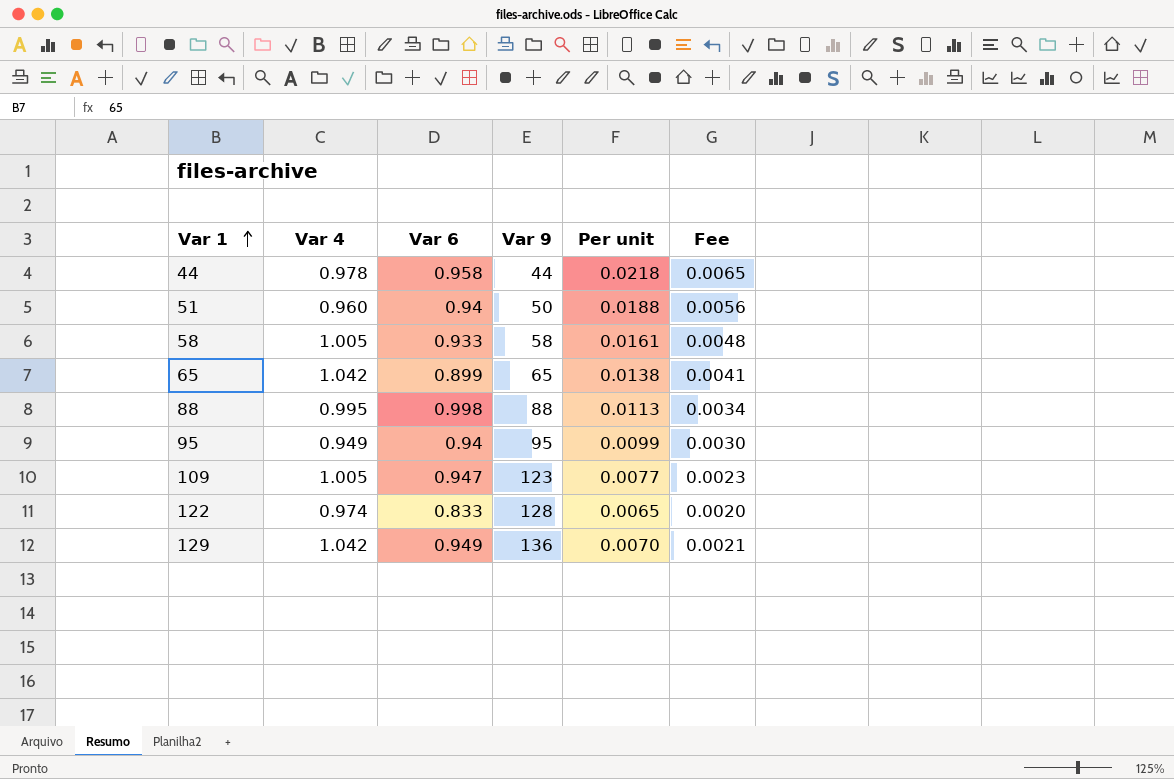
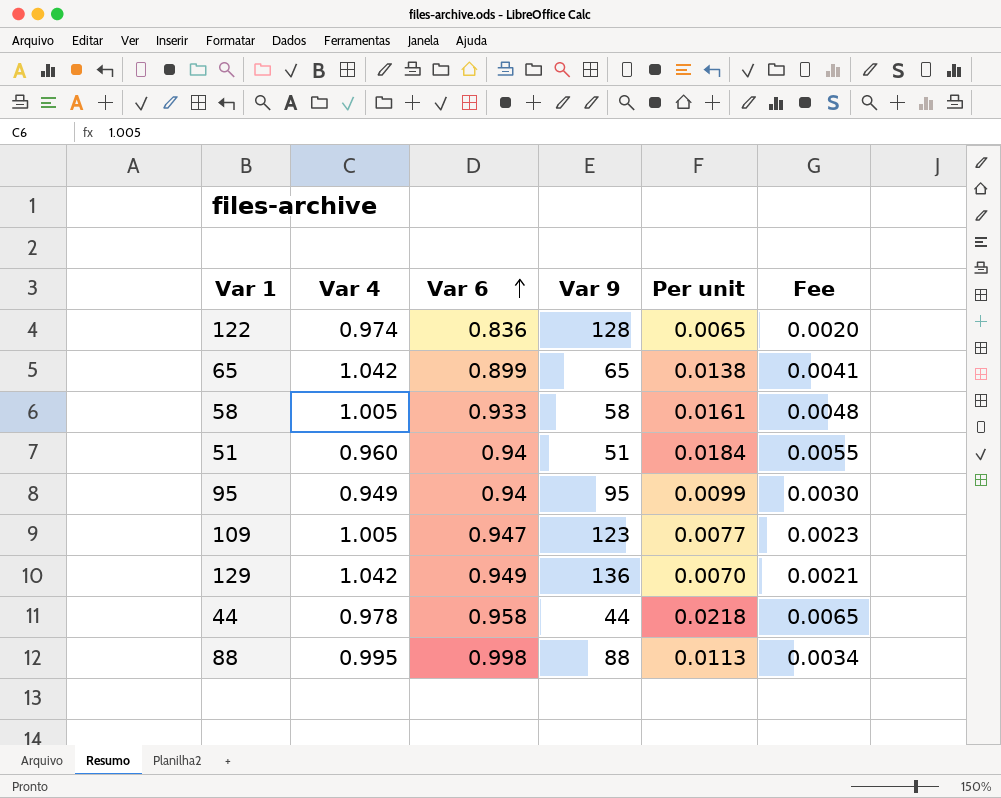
row order: Var 1 ascending -> Var 6 ascending
122 | Var 6: 0.833 -> 0.836
51 | Var 9: 50 -> 51
51 | Per unit: 0.0188 -> 0.0184
51 | Fee: 0.0056 -> 0.0055

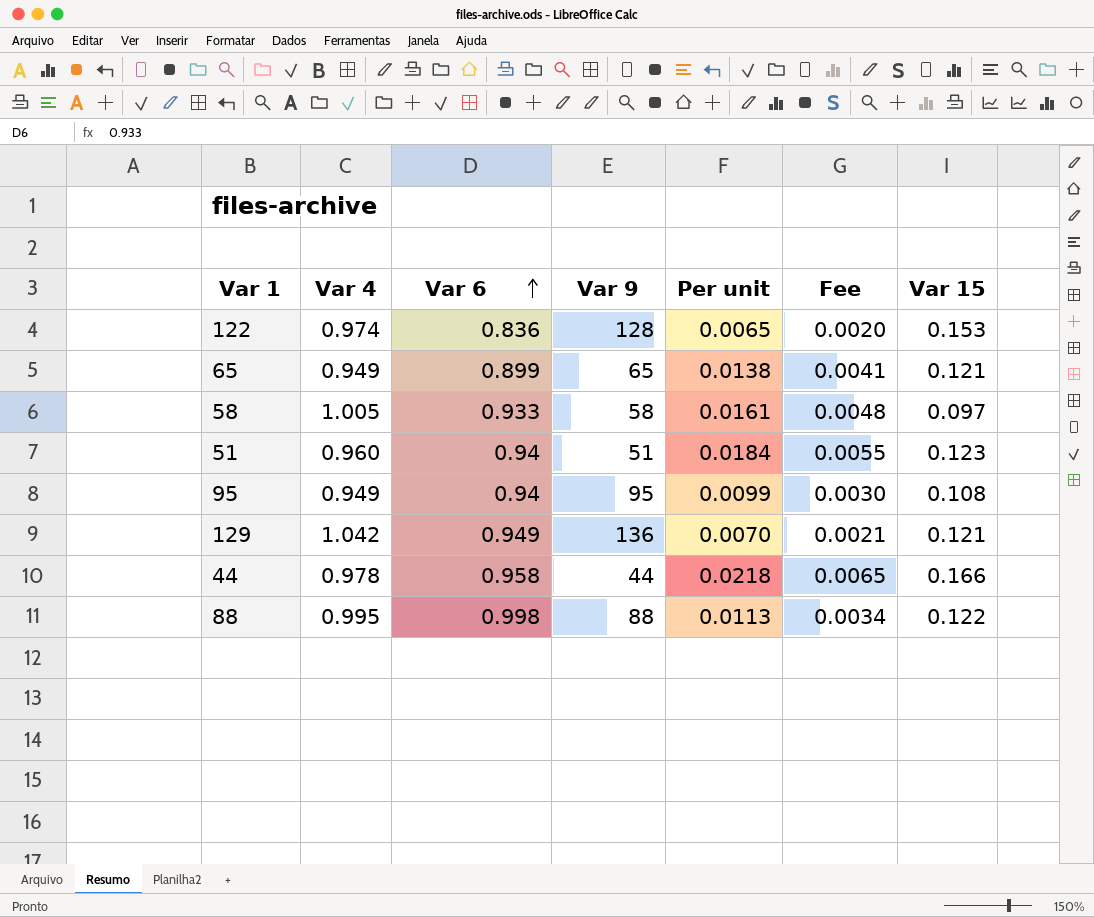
column Var 15 | position: none -> 7
row 109: 1.005 | 0.947 | 123 | 0.0077 | 0.0023 -> none
65 | Var 4: 1.042 -> 0.949

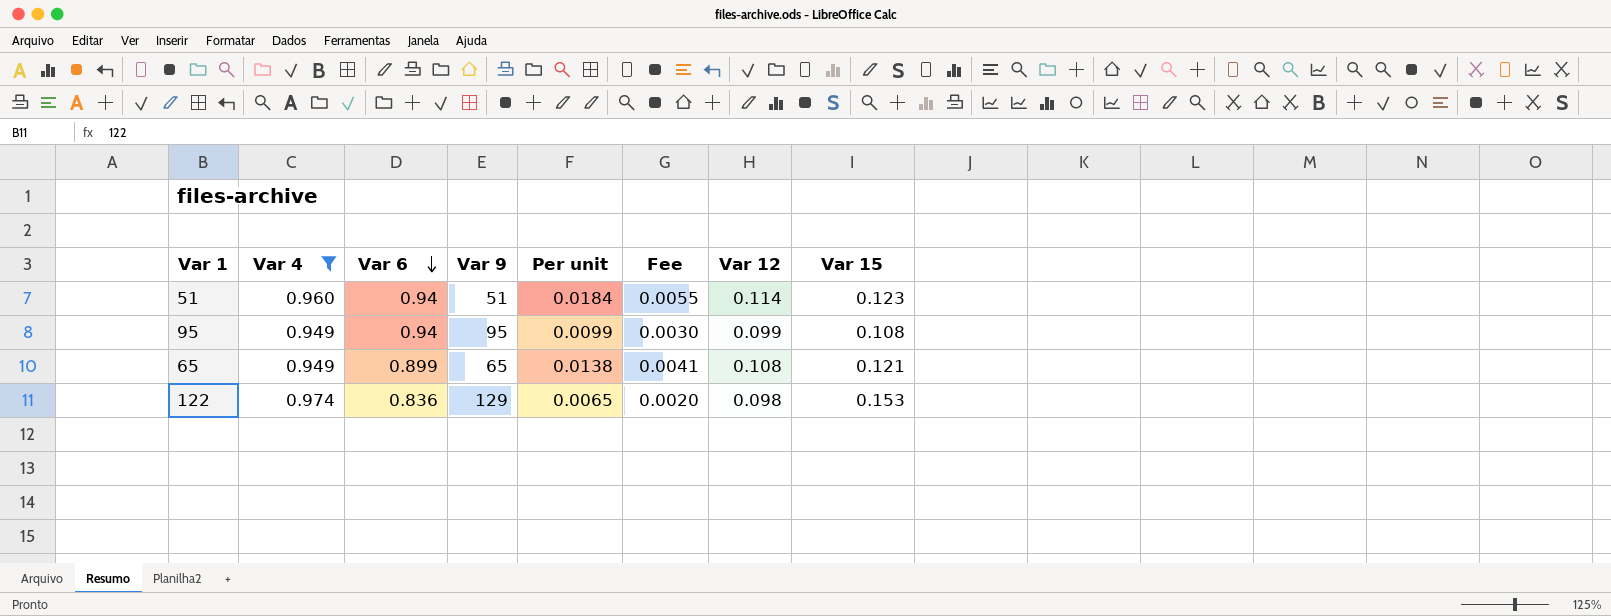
filter: none -> Var 4 <= 0.974
row order: Var 6 ascending -> Var 6 descending
column Var 12 | position: none -> 7
122 | Var 9: 128 -> 129

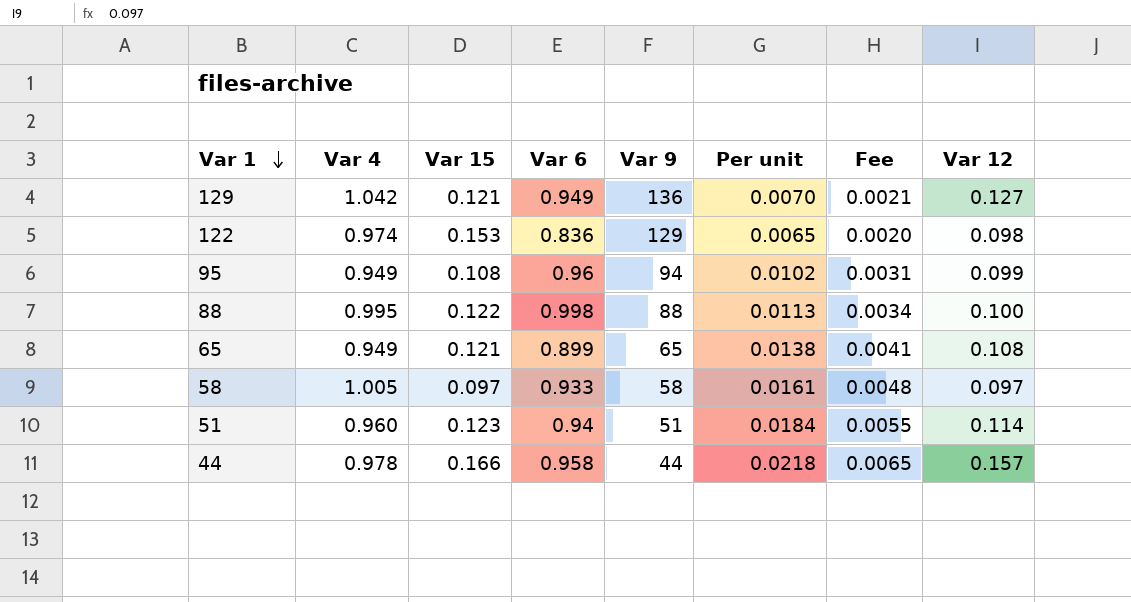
filter: Var 4 <= 0.974 -> none
row order: Var 6 descending -> Var 1 descending
column Var 15 | position: 8 -> 3
95 | Var 6: 0.94 -> 0.96
95 | Var 9: 95 -> 94
95 | Per unit: 0.0099 -> 0.0102
95 | Fee: 0.0030 -> 0.0031

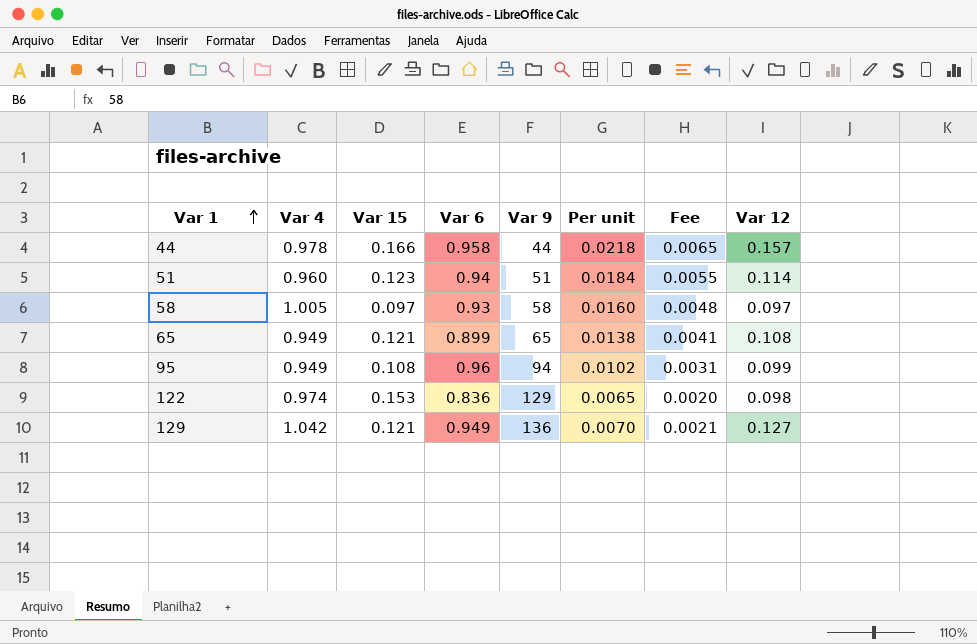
row order: Var 1 descending -> Var 1 ascending
row 88: 0.995 | 0.122 | 0.998 | 88 | 0.0113 | 0.0034 | 0.100 -> none
58 | Var 6: 0.933 -> 0.93
58 | Per unit: 0.0161 -> 0.0160

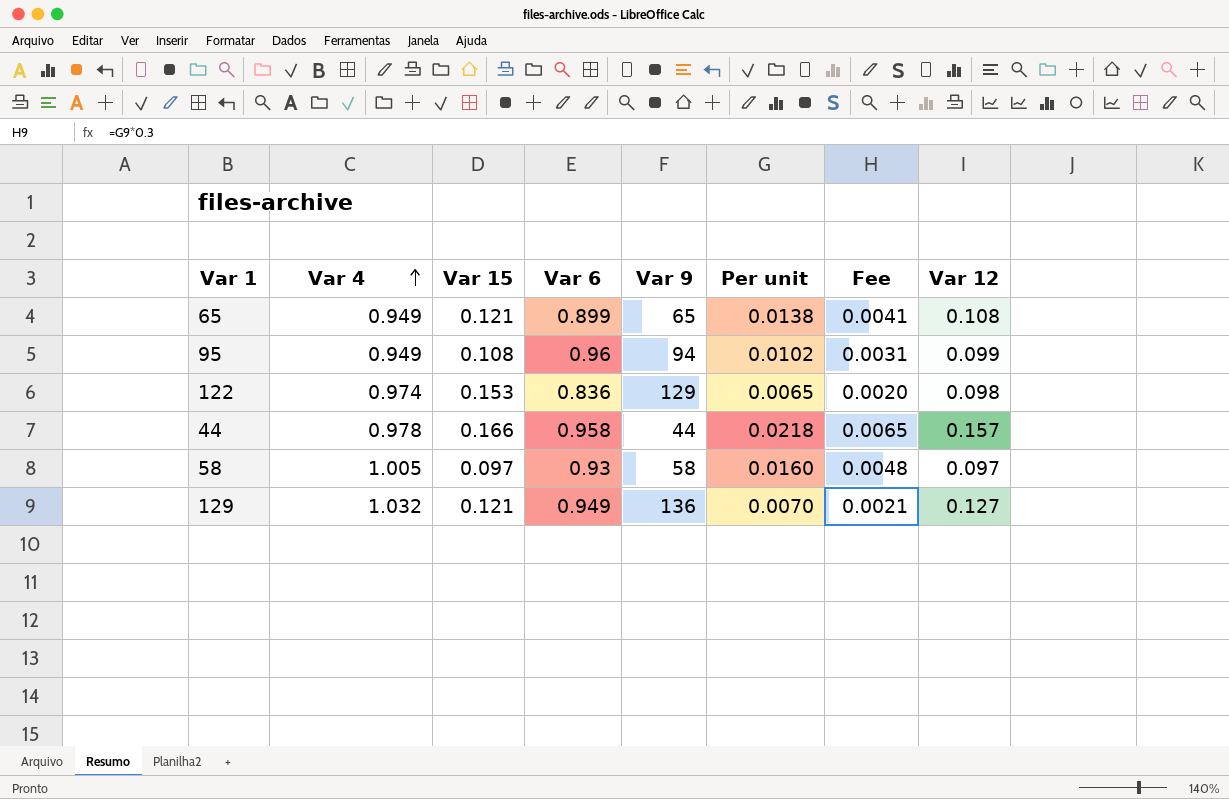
row order: Var 1 ascending -> Var 4 ascending
row 51: 0.960 | 0.123 | 0.94 | 51 | 0.0184 | 0.0055 | 0.114 -> none
129 | Var 4: 1.042 -> 1.032

